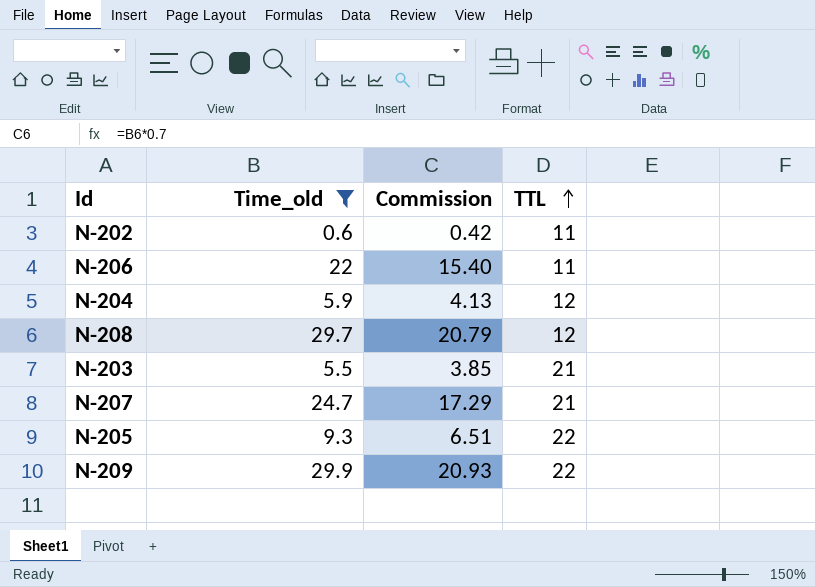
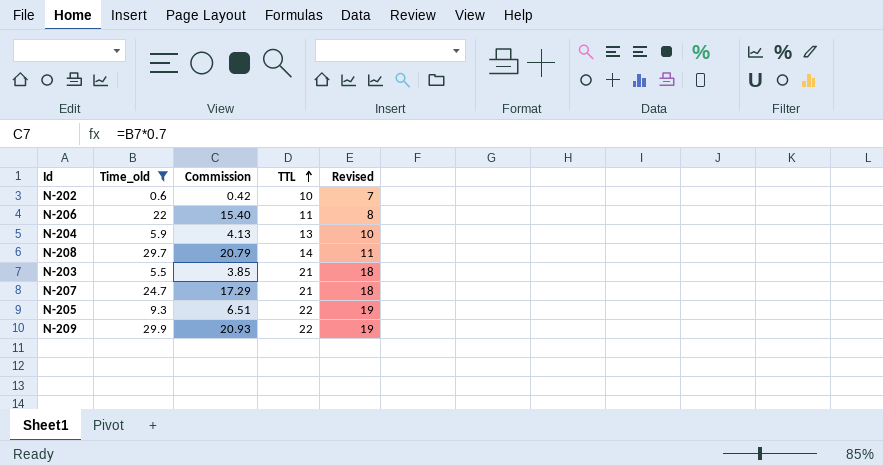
column Revised | formula: none -> [TTL] - 3
N-202 | TTL: 11 -> 10
N-204 | TTL: 12 -> 13
N-208 | TTL: 12 -> 14

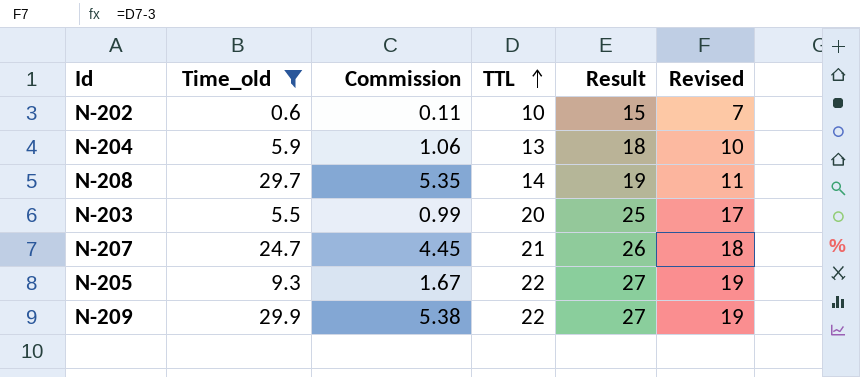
column Commission | formula: [Time_old] * 0.7 -> [Time_old] * 0.18
column Result | formula: none -> [TTL] + 5
row N-206: 22 | 15.40 | 11 | 8 -> none
N-203 | TTL: 21 -> 20
N-203 | Revised: 18 -> 17

